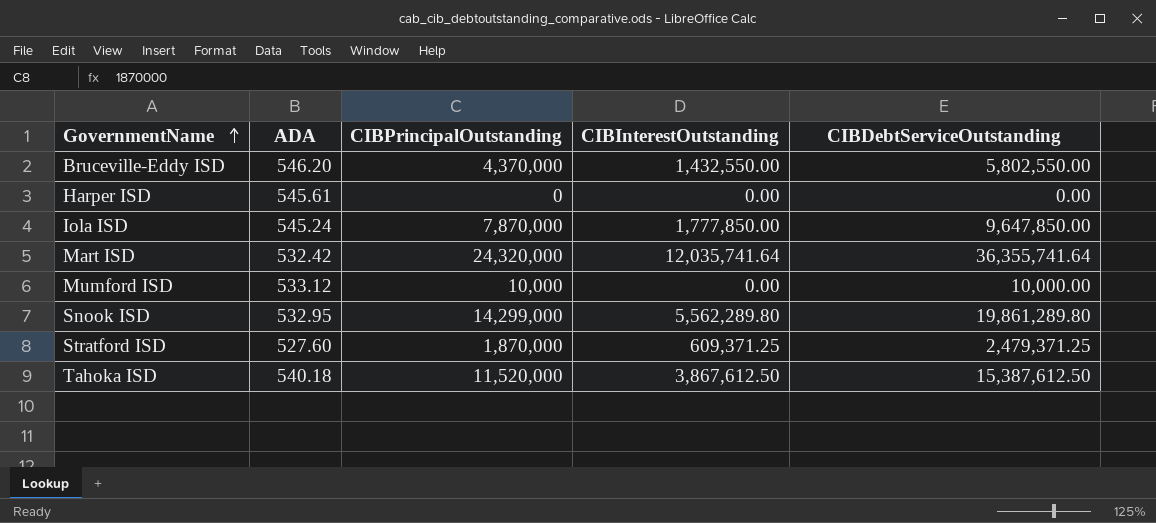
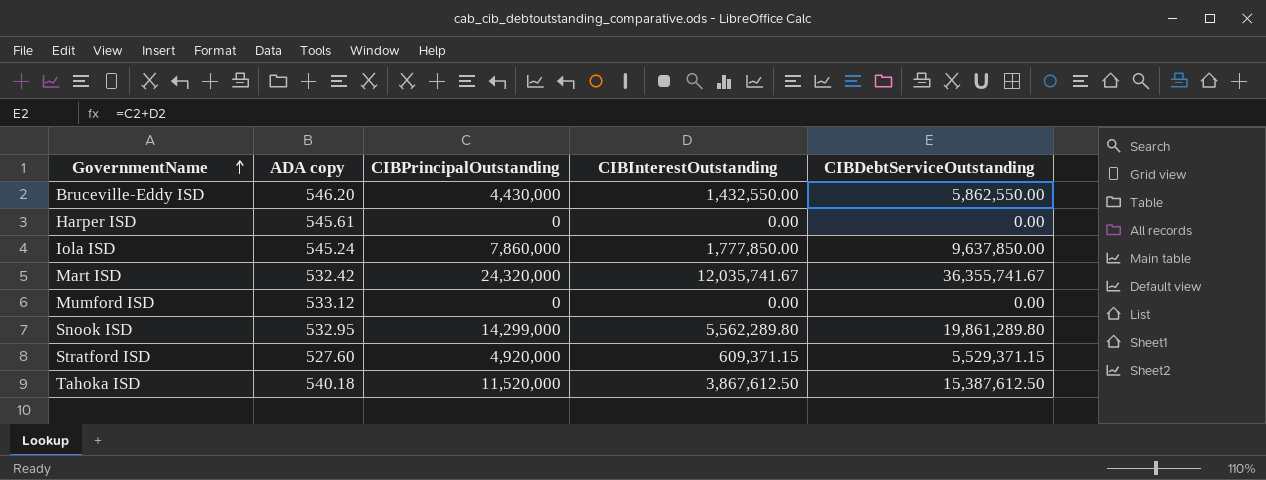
column name: ADA -> ADA copy
Bruceville-Eddy ISD | CIBPrincipalOutstanding: 4,370,000 -> 4,430,000
Bruceville-Eddy ISD | CIBDebtServiceOutstanding: 5,802,550.00 -> 5,862,550.00
Iola ISD | CIBPrincipalOutstanding: 7,870,000 -> 7,860,000
Iola ISD | CIBDebtServiceOutstanding: 9,647,850.00 -> 9,637,850.00
Mart ISD | CIBInterestOutstanding: 12,035,741.64 -> 12,035,741.67
Mart ISD | CIBDebtServiceOutstanding: 36,355,741.64 -> 36,355,741.67
Mumford ISD | CIBPrincipalOutstanding: 10,000 -> 0
Mumford ISD | CIBDebtServiceOutstanding: 10,000.00 -> 0.00
Stratford ISD | CIBPrincipalOutstanding: 1,870,000 -> 4,920,000
Stratford ISD | CIBInterestOutstanding: 609,371.25 -> 609,371.15
Stratford ISD | CIBDebtServiceOutstanding: 2,479,371.25 -> 5,529,371.15

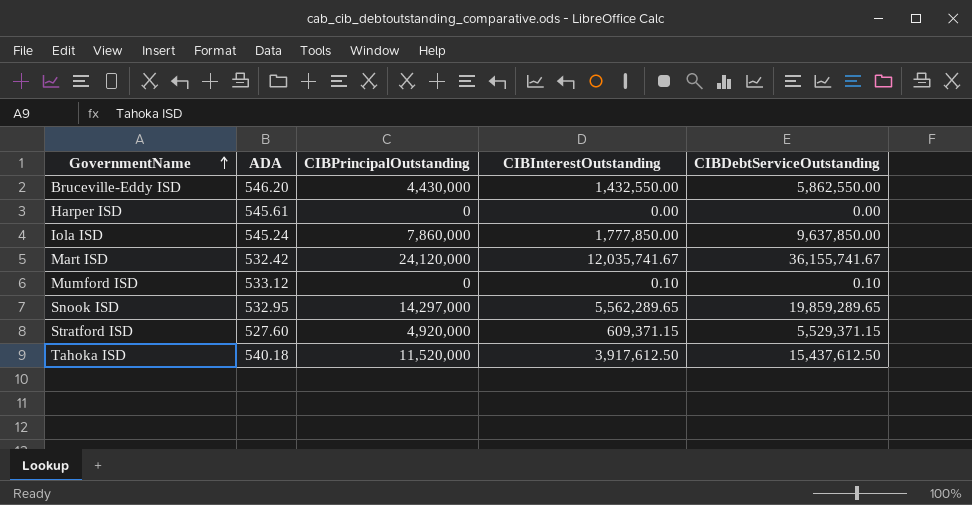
column name: ADA copy -> ADA
Mart ISD | CIBPrincipalOutstanding: 24,320,000 -> 24,120,000
Mart ISD | CIBDebtServiceOutstanding: 36,355,741.67 -> 36,155,741.67
Mumford ISD | CIBInterestOutstanding: 0.00 -> 0.10
Mumford ISD | CIBDebtServiceOutstanding: 0.00 -> 0.10
Snook ISD | CIBPrincipalOutstanding: 14,299,000 -> 14,297,000
Snook ISD | CIBInterestOutstanding: 5,562,289.80 -> 5,562,289.65
Snook ISD | CIBDebtServiceOutstanding: 19,861,289.80 -> 19,859,289.65
Tahoka ISD | CIBInterestOutstanding: 3,867,612.50 -> 3,917,612.50
Tahoka ISD | CIBDebtServiceOutstanding: 15,387,612.50 -> 15,437,612.50

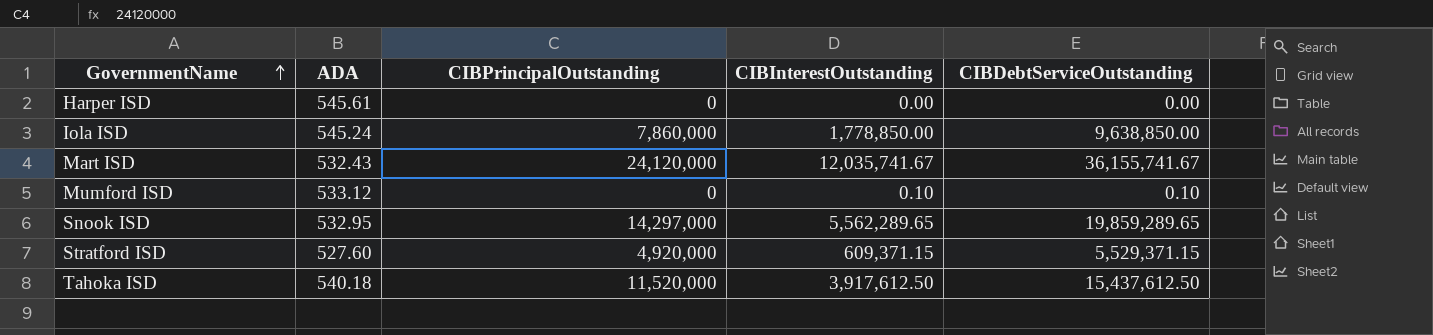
row Bruceville-Eddy ISD: 546.20 | 4,430,000 | 1,432,550.00 | 5,862,550.00 -> none
Iola ISD | CIBInterestOutstanding: 1,777,850.00 -> 1,778,850.00
Iola ISD | CIBDebtServiceOutstanding: 9,637,850.00 -> 9,638,850.00
Mart ISD | ADA: 532.42 -> 532.43

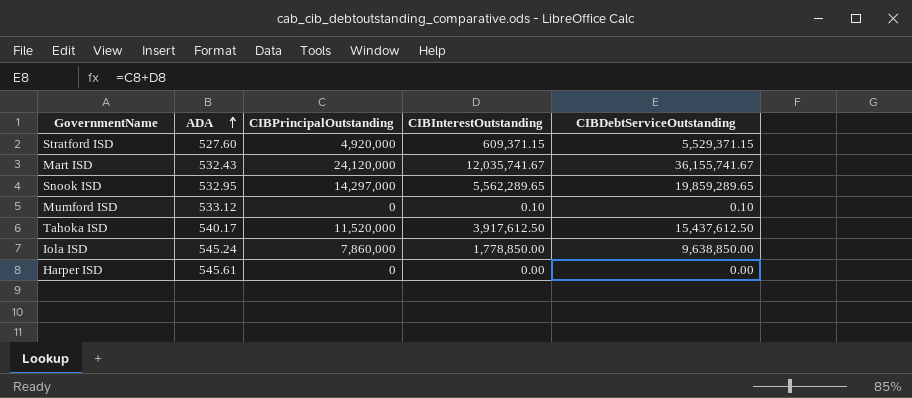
row order: GovernmentName ascending -> ADA ascending
Tahoka ISD | ADA: 540.18 -> 540.17

